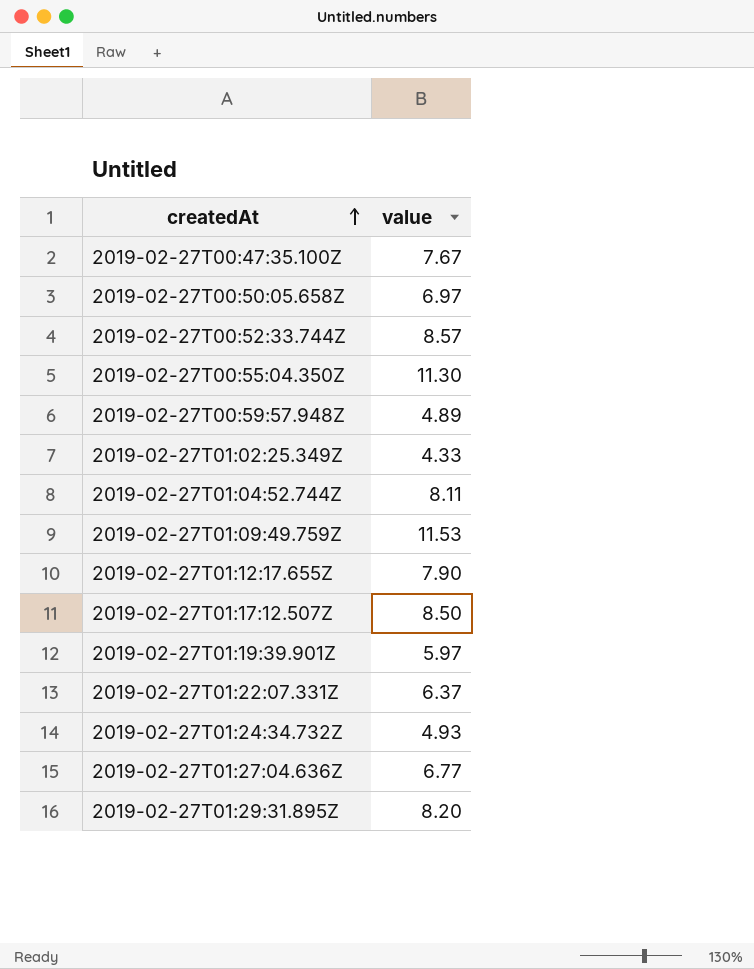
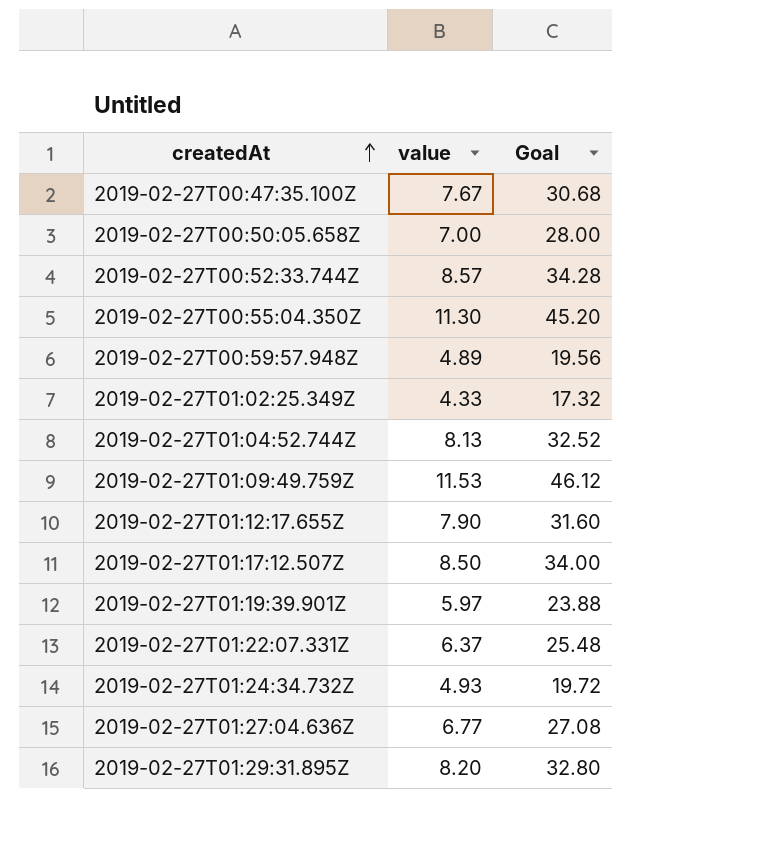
column Goal | formula: none -> [value] * 4
2019-02-27T00:50:05.658Z | value: 6.97 -> 7.00
2019-02-27T01:04:52.744Z | value: 8.11 -> 8.13

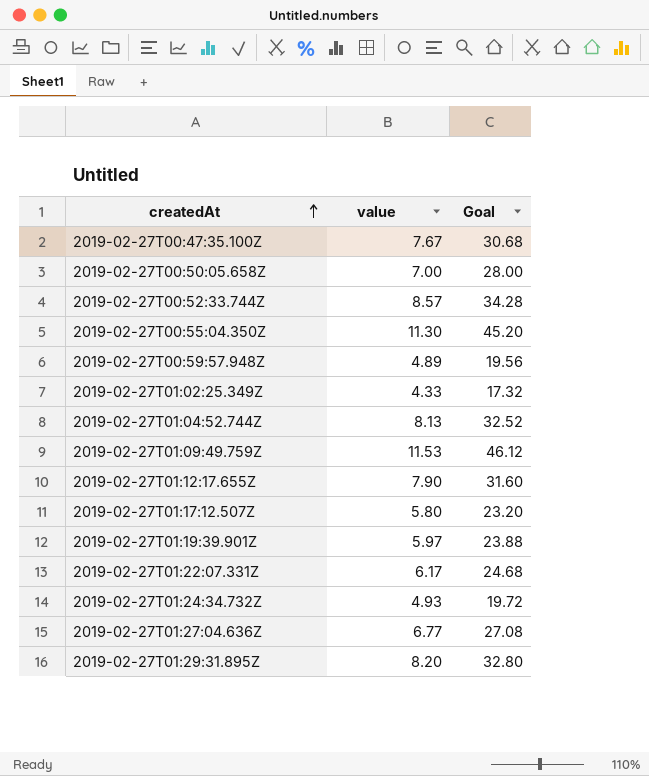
2019-02-27T01:17:12.507Z | value: 8.50 -> 5.80
2019-02-27T01:17:12.507Z | Goal: 34.00 -> 23.20
2019-02-27T01:22:07.331Z | value: 6.37 -> 6.17
2019-02-27T01:22:07.331Z | Goal: 25.48 -> 24.68

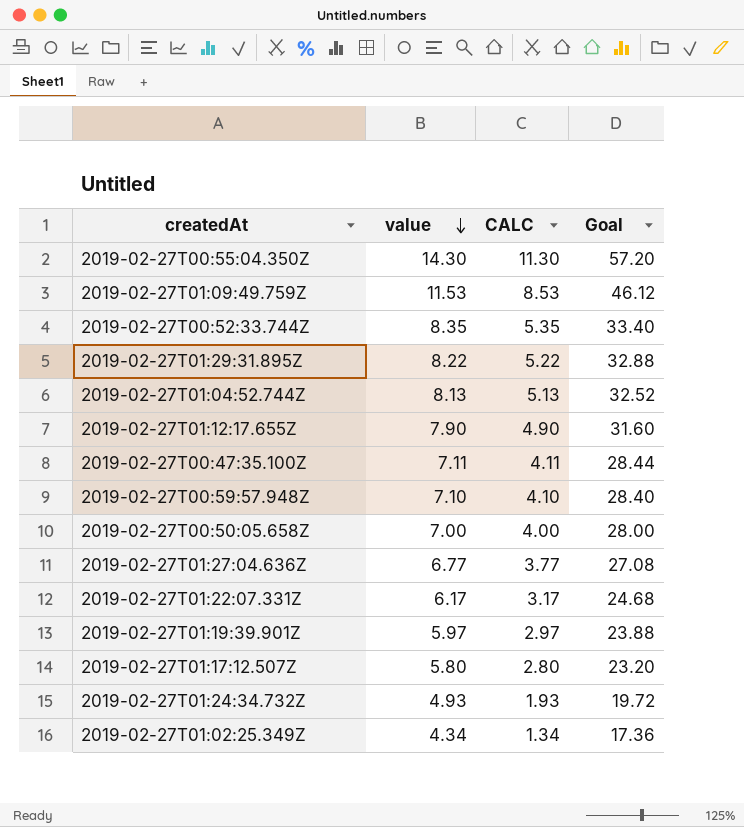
row order: createdAt ascending -> value descending
column CALC | formula: none -> [value] - 3
2019-02-27T00:55:04.350Z | value: 11.30 -> 14.30
2019-02-27T00:55:04.350Z | Goal: 45.20 -> 57.20
2019-02-27T00:52:33.744Z | value: 8.57 -> 8.35
2019-02-27T00:52:33.744Z | Goal: 34.28 -> 33.40
2019-02-27T01:29:31.895Z | value: 8.20 -> 8.22
2019-02-27T01:29:31.895Z | Goal: 32.80 -> 32.88
2019-02-27T00:47:35.100Z | value: 7.67 -> 7.11
2019-02-27T00:47:35.100Z | Goal: 30.68 -> 28.44
2019-02-27T00:59:57.948Z | value: 4.89 -> 7.10
2019-02-27T00:59:57.948Z | Goal: 19.56 -> 28.40
2019-02-27T01:02:25.349Z | value: 4.33 -> 4.34
2019-02-27T01:02:25.349Z | Goal: 17.32 -> 17.36

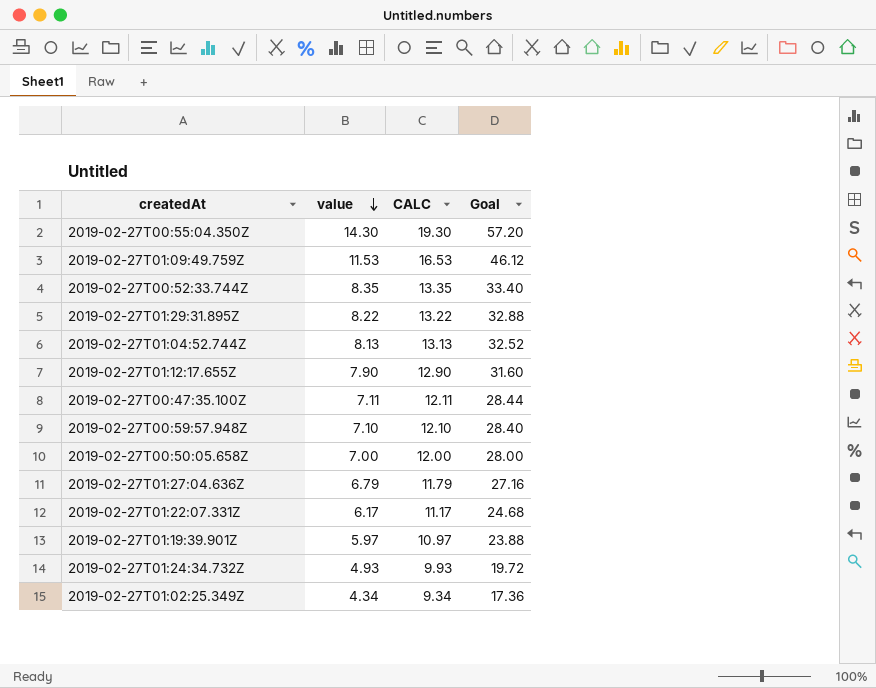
column CALC | formula: [value] - 3 -> [value] + 5
row 2019-02-27T01:17:12.507Z: 5.80 | 2.80 | 23.20 -> none
2019-02-27T01:27:04.636Z | value: 6.77 -> 6.79
2019-02-27T01:27:04.636Z | Goal: 27.08 -> 27.16

